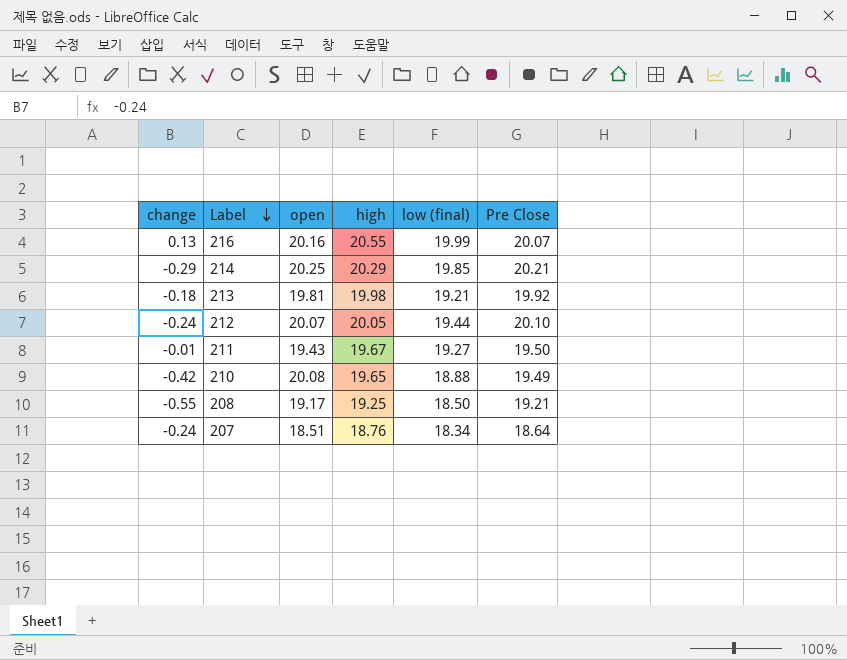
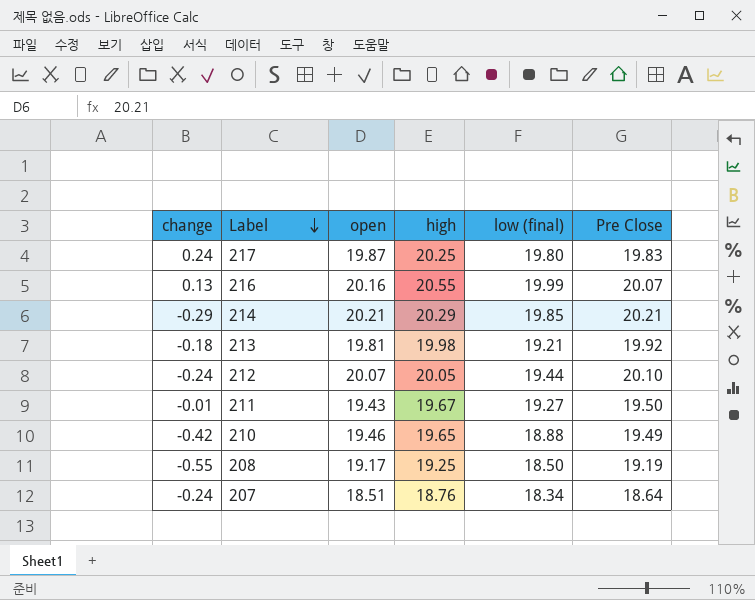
row 217: none -> 0.24 | 19.87 | 20.25 | 19.80 | 19.83
214 | open: 20.25 -> 20.21
210 | open: 20.08 -> 19.46
208 | Pre Close: 19.21 -> 19.19

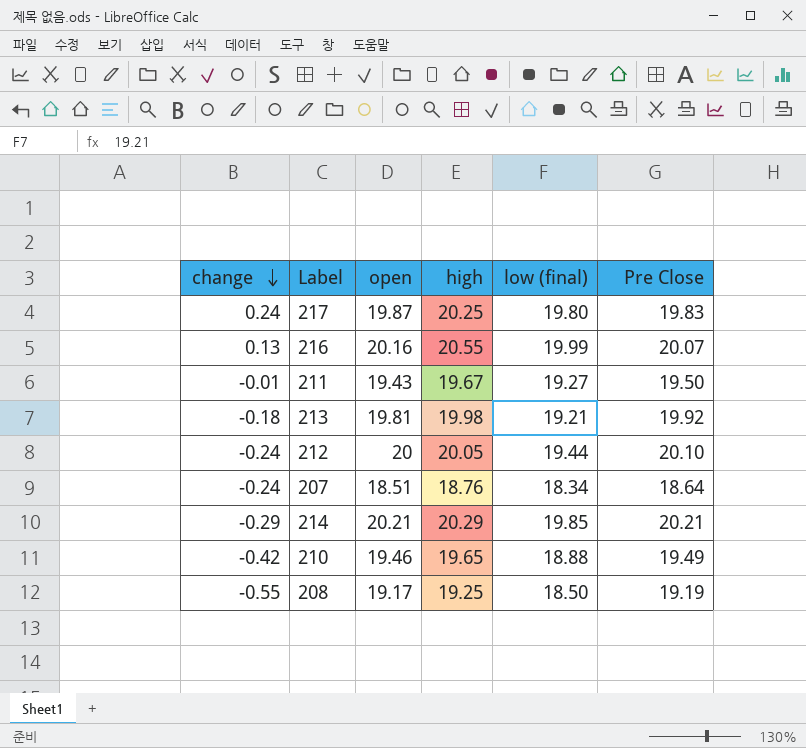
row order: Label descending -> change descending
212 | open: 20.07 -> 20

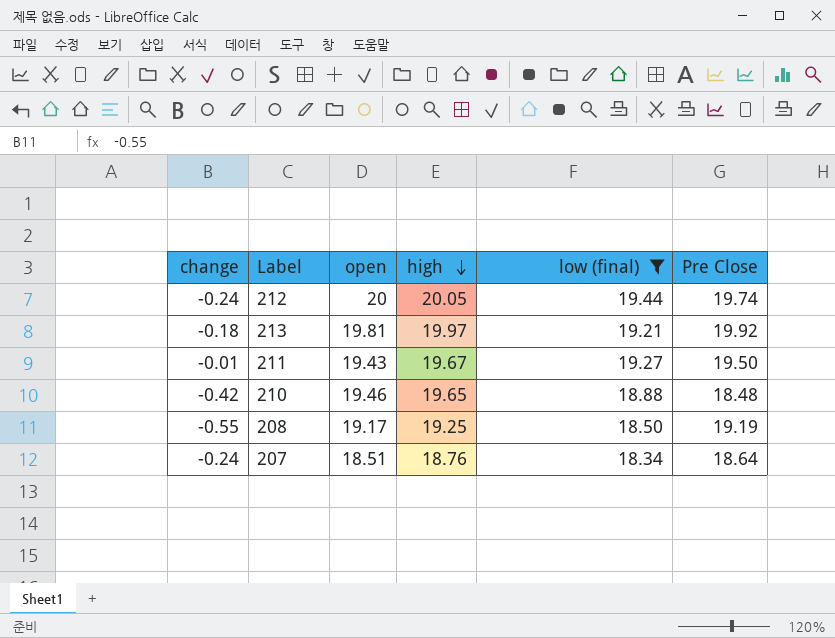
filter: none -> low (final) <= 19.44
row order: change descending -> high descending
212 | Pre Close: 20.10 -> 19.74
213 | high: 19.98 -> 19.97
210 | Pre Close: 19.49 -> 18.48

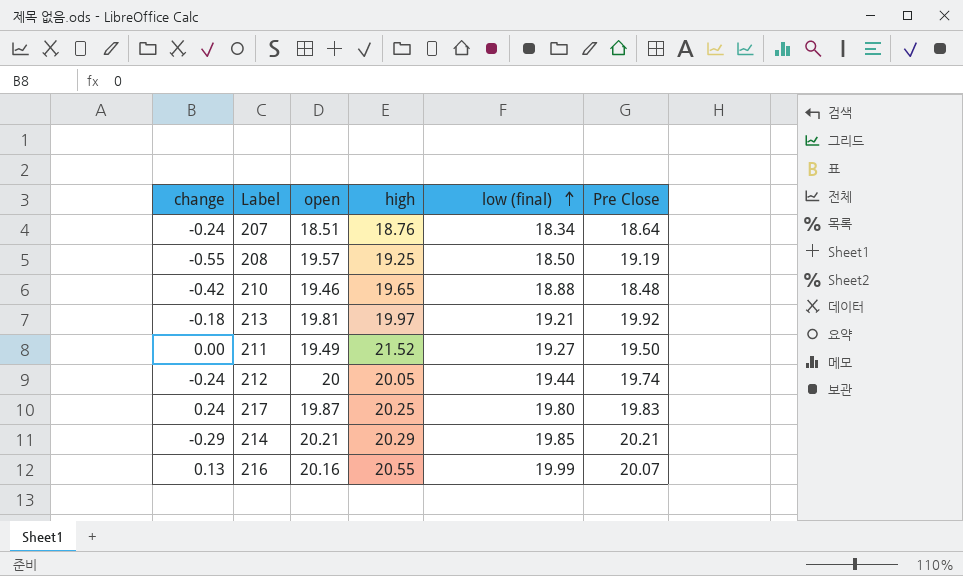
filter: low (final) <= 19.44 -> none
row order: high descending -> low (final) ascending
208 | open: 19.17 -> 19.57
211 | change: -0.01 -> 0.00
211 | open: 19.43 -> 19.49
211 | high: 19.67 -> 21.52

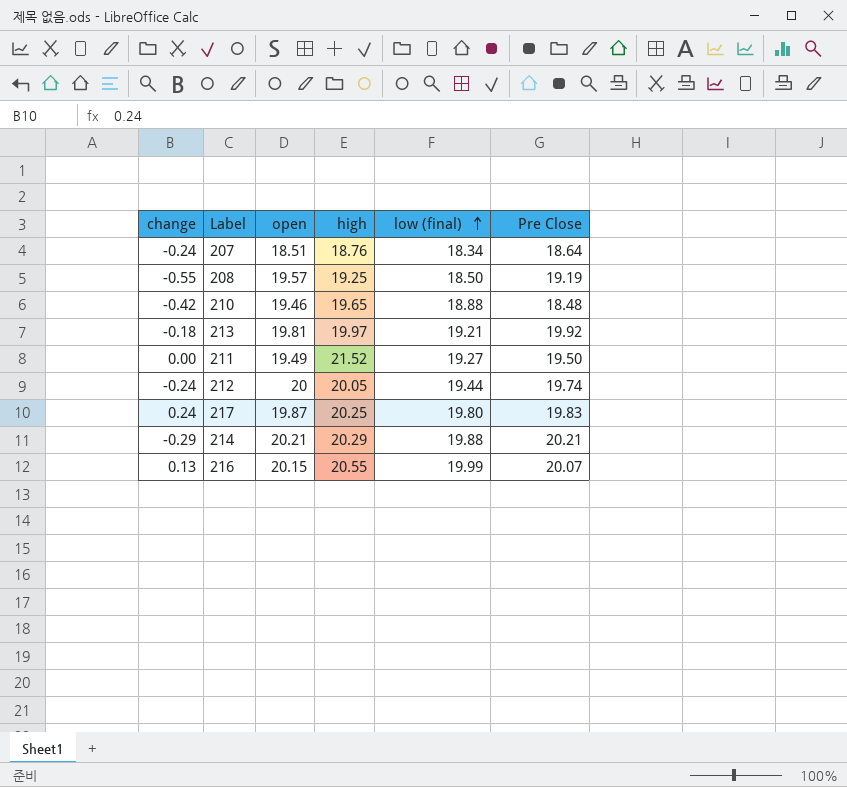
214 | low (final): 19.85 -> 19.88
216 | open: 20.16 -> 20.15

